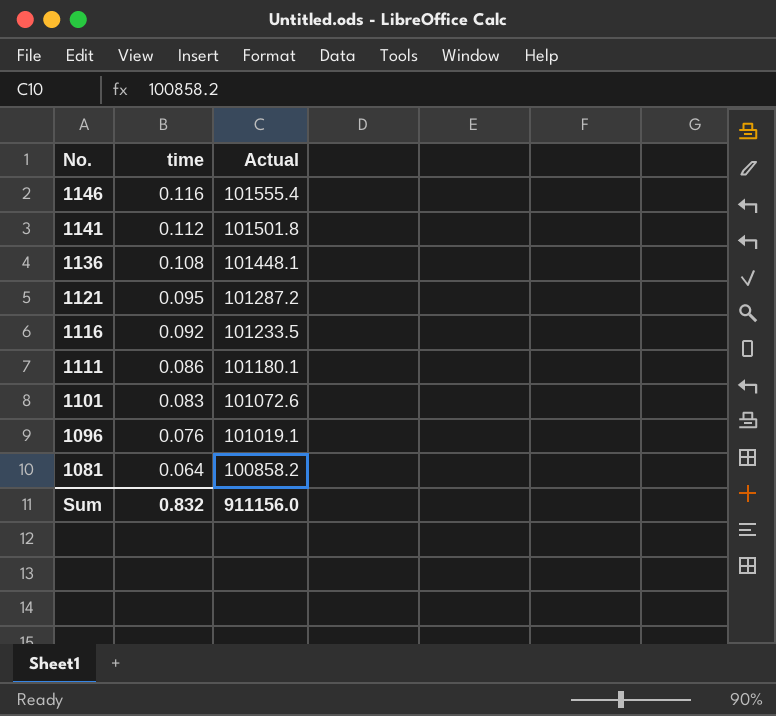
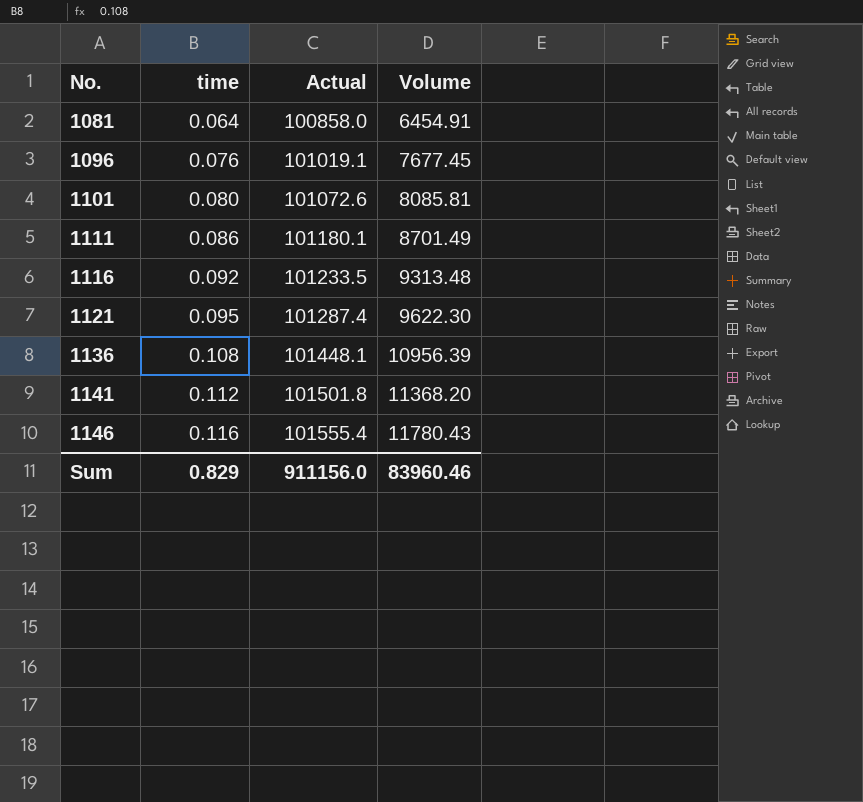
row order: No. descending -> No. ascending
column Volume | formula: none -> [time] * [Actual]
1081 | Actual: 100858.2 -> 100858.0
1101 | time: 0.083 -> 0.080
1121 | Actual: 101287.2 -> 101287.4
Sum | time: 0.832 -> 0.829

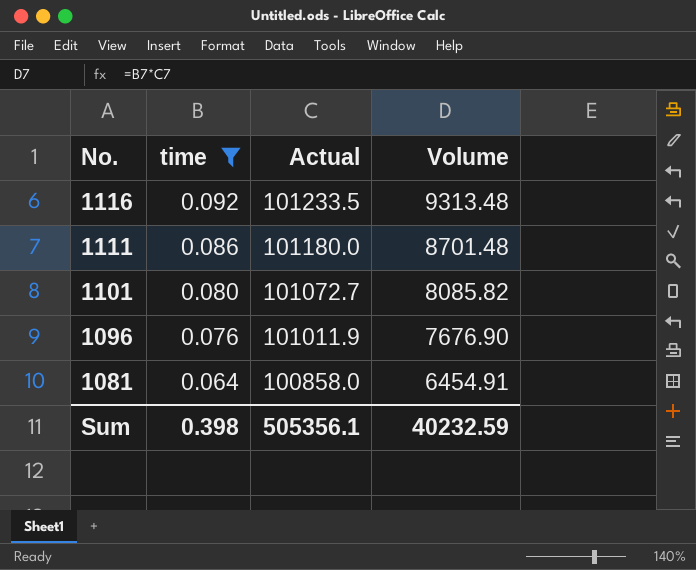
filter: none -> time <= 0.092
row order: No. ascending -> No. descending
1111 | Actual: 101180.1 -> 101180.0
1111 | Volume: 8701.49 -> 8701.48
1101 | Actual: 101072.6 -> 101072.7
1101 | Volume: 8085.81 -> 8085.82
1096 | Actual: 101019.1 -> 101011.9
1096 | Volume: 7677.45 -> 7676.90
Sum | time: 0.829 -> 0.398
Sum | Actual: 911156.0 -> 505356.1
Sum | Volume: 83960.46 -> 40232.59

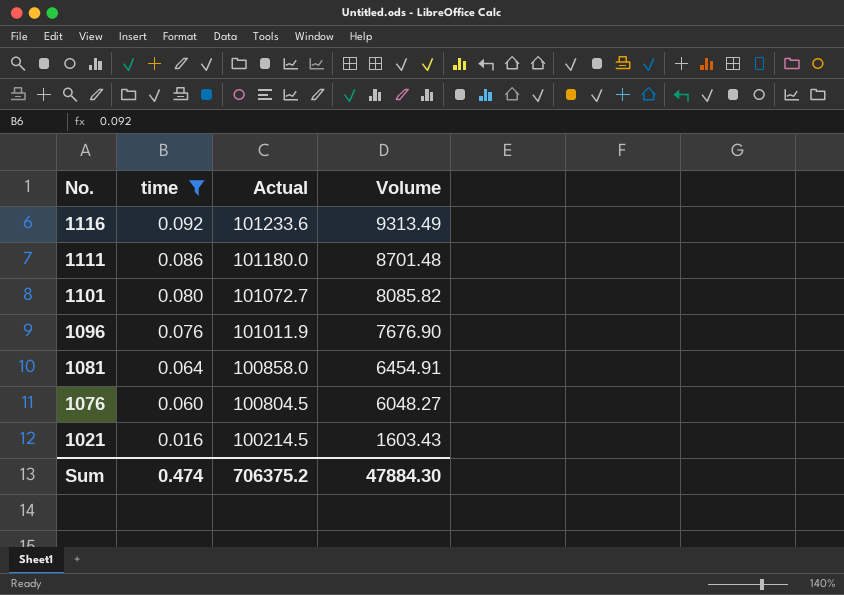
1116 | Actual: 101233.5 -> 101233.6
1116 | Volume: 9313.48 -> 9313.49
row 1076: none -> 0.060 | 100804.5 | 6048.27
row 1021: none -> 0.016 | 100214.5 | 1603.43
Sum | time: 0.398 -> 0.474
Sum | Actual: 505356.1 -> 706375.2
Sum | Volume: 40232.59 -> 47884.30

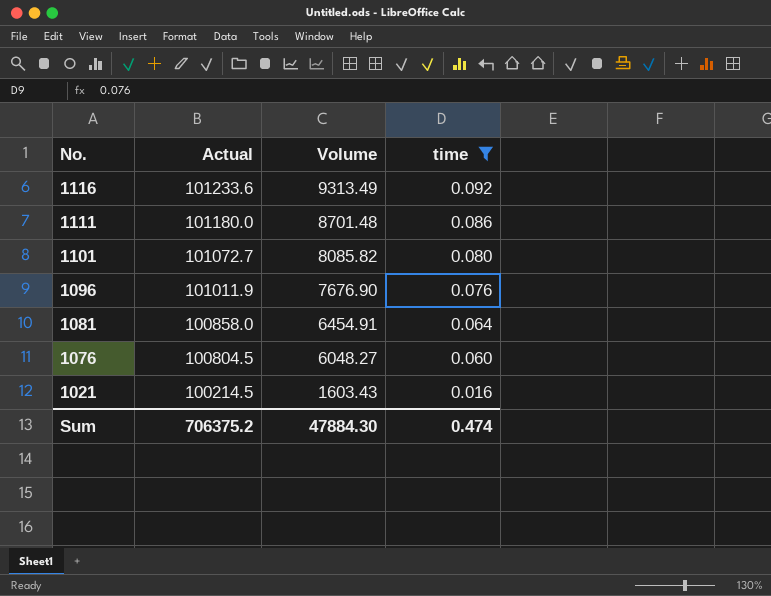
column time | position: 2 -> 4

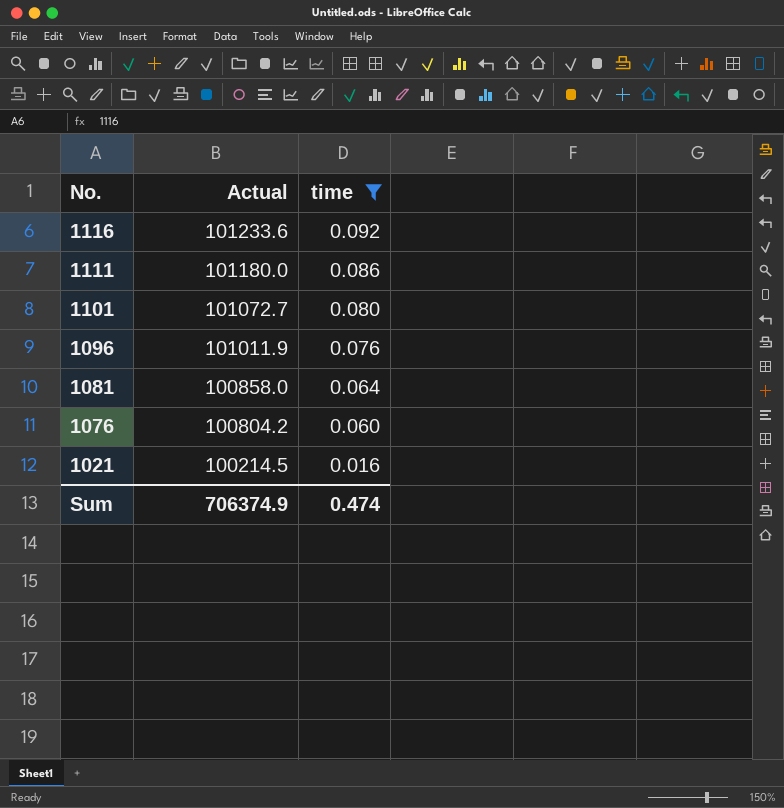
column Volume | formula: [Actual] * [time] -> none
1076 | Actual: 100804.5 -> 100804.2
Sum | Actual: 706375.2 -> 706374.9

